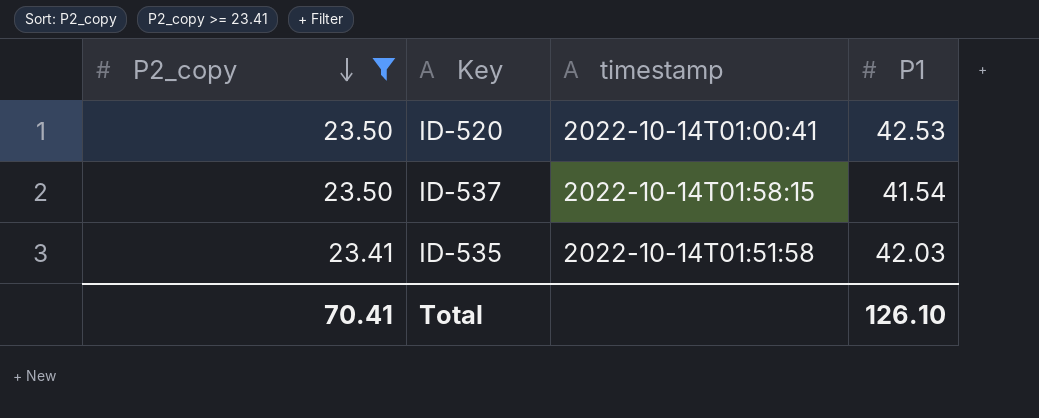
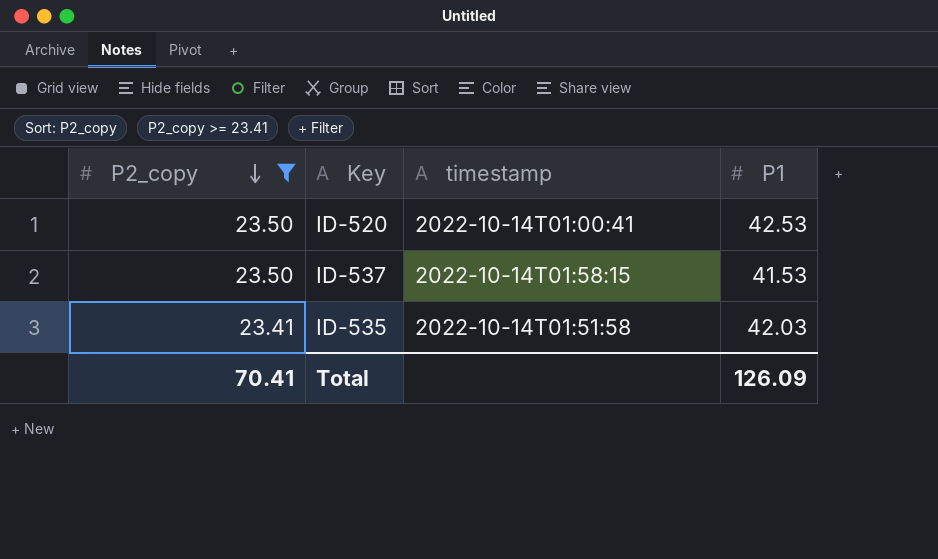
ID-537 | P1: 41.54 -> 41.53
Total | P1: 126.10 -> 126.09

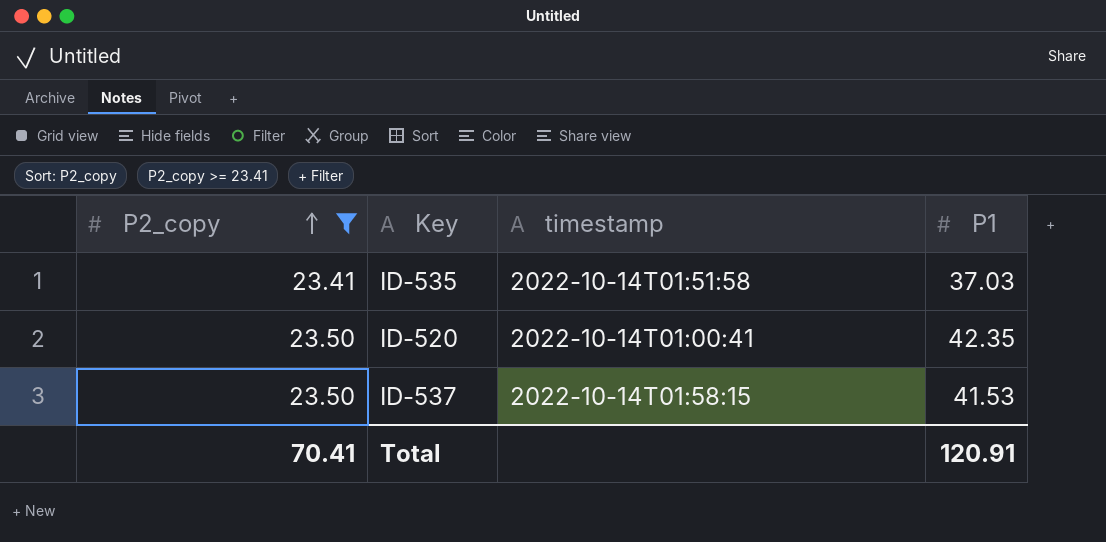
row order: P2_copy descending -> P2_copy ascending
ID-535 | P1: 42.03 -> 37.03
ID-520 | P1: 42.53 -> 42.35
Total | P1: 126.09 -> 120.91

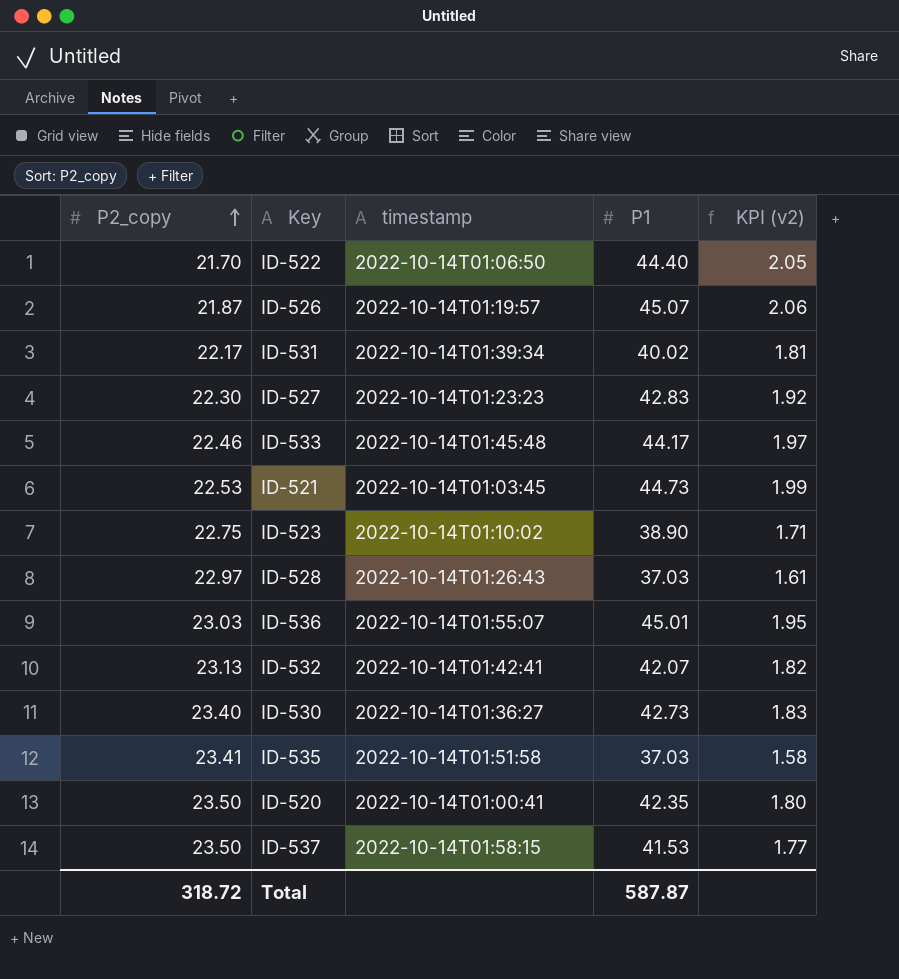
filter: P2_copy >= 23.41 -> none
column KPI (v2) | formula: none -> [P1] / [P2_copy]
Total | P2_copy: 70.41 -> 318.72
Total | P1: 120.91 -> 587.87

